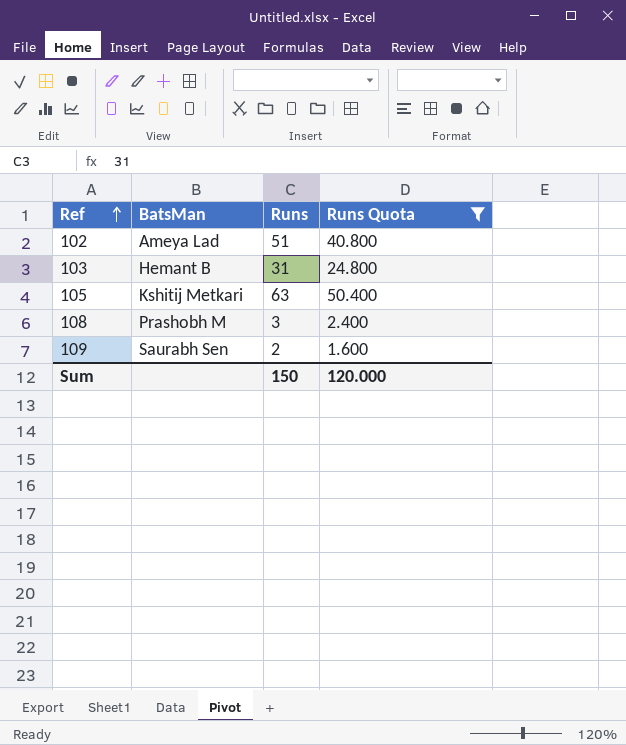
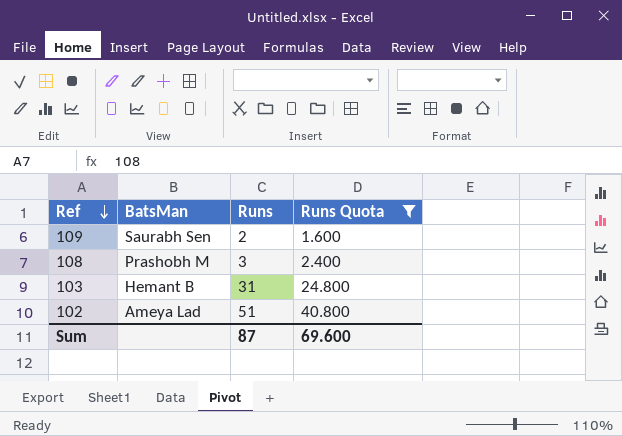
row order: Ref ascending -> Ref descending
row 105: Kshitij Metkari | 63 | 50.400 -> none
Sum | Runs: 150 -> 87
Sum | Runs Quota: 120.000 -> 69.600

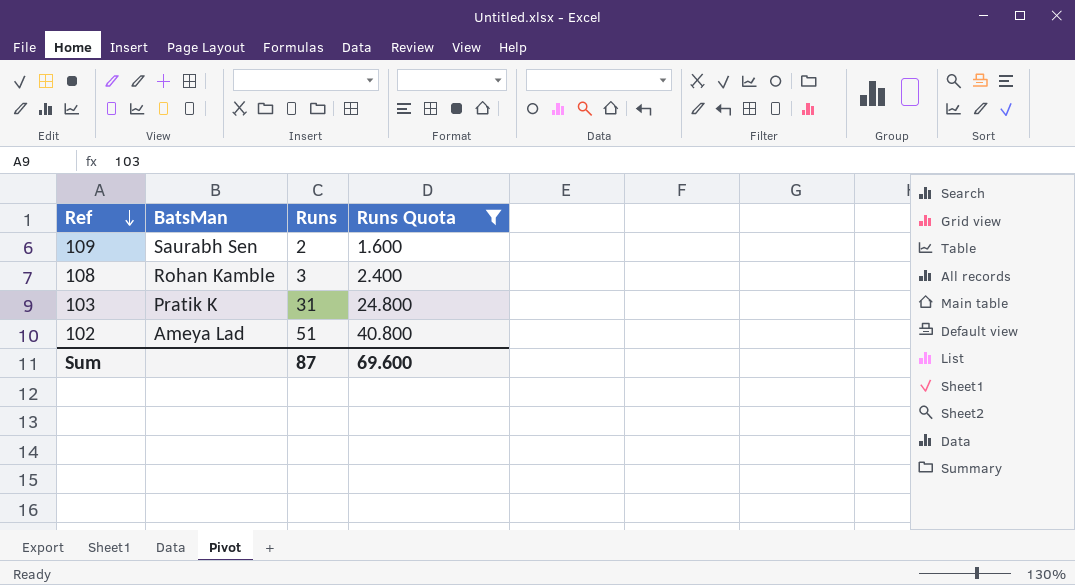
108 | BatsMan: Prashobh M -> Rohan Kamble
103 | BatsMan: Hemant B -> Pratik K

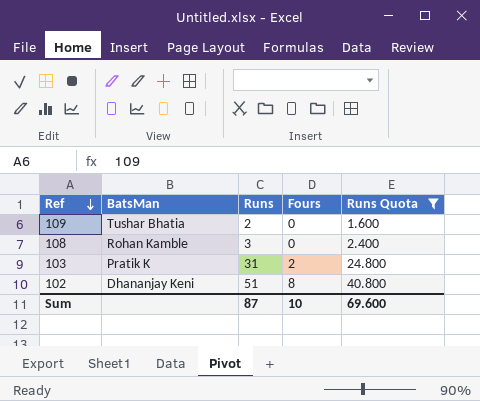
column Fours | position: none -> 4
109 | BatsMan: Saurabh Sen -> Tushar Bhatia
102 | BatsMan: Ameya Lad -> Dhananjay Keni

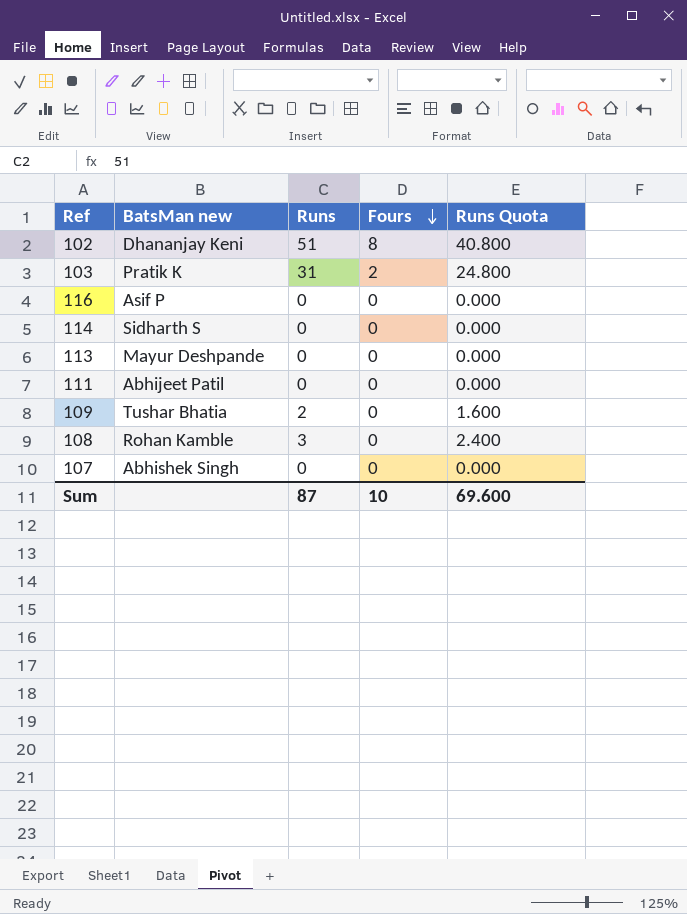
filter: Runs Quota != 0.000 -> none
row order: Ref descending -> Fours descending
column name: BatsMan -> BatsMan new

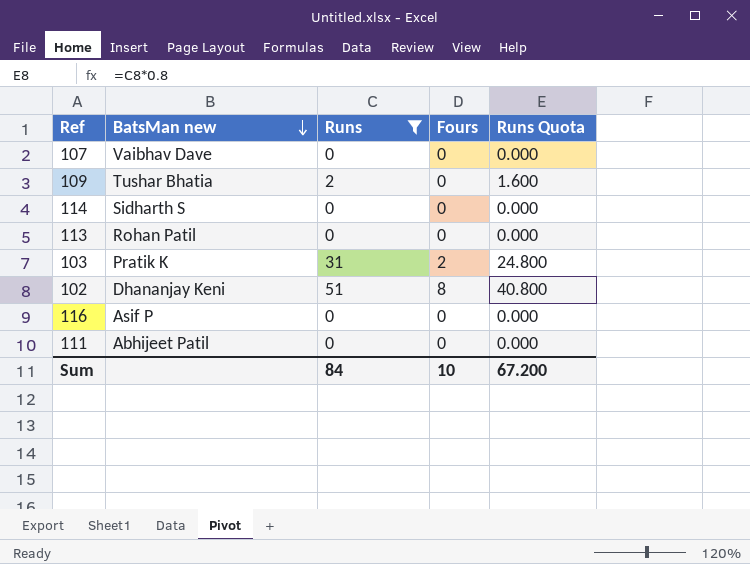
filter: none -> Runs != 3
row order: Fours descending -> BatsMan new descending
107 | BatsMan new: Abhishek Singh -> Vaibhav Dave
113 | BatsMan new: Mayur Deshpande -> Rohan Patil
Sum | Runs: 87 -> 84
Sum | Runs Quota: 69.600 -> 67.200

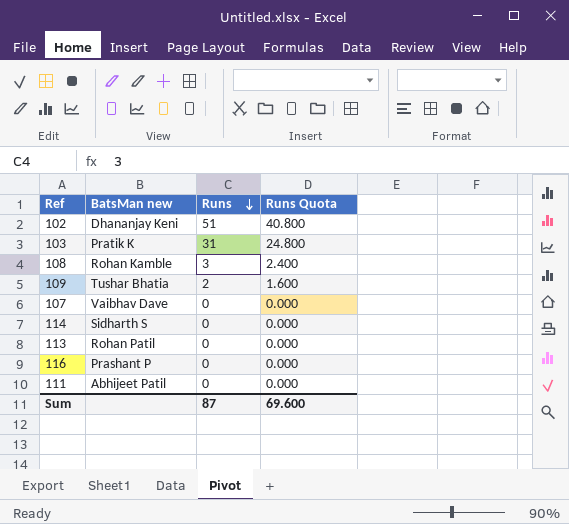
filter: Runs != 3 -> none
row order: BatsMan new descending -> Runs descending
column Fours | position: 4 -> none
116 | BatsMan new: Asif P -> Prashant P
Sum | Runs: 84 -> 87
Sum | Runs Quota: 67.200 -> 69.600

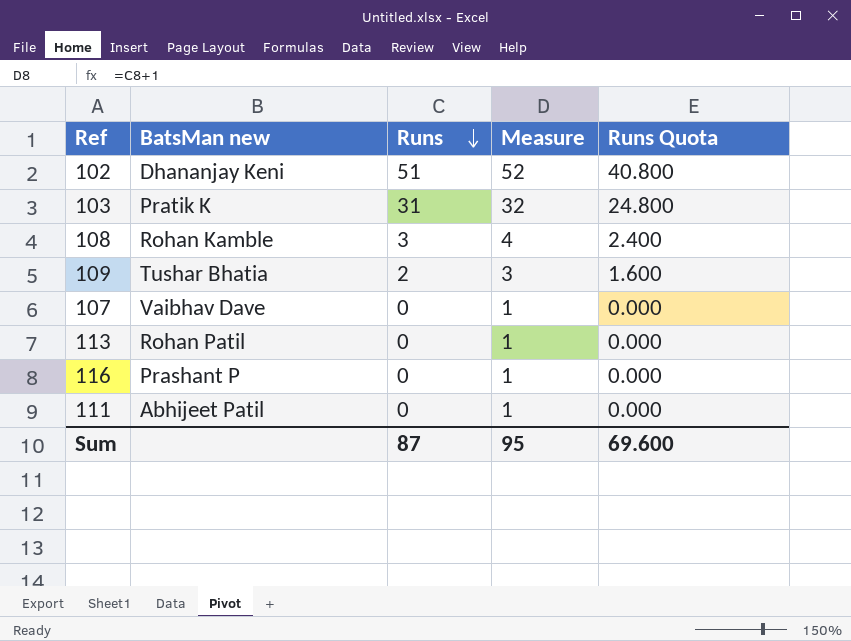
column Measure | formula: none -> [Runs] + 1
row 114: Sidharth S | 0 | 0.000 -> none

